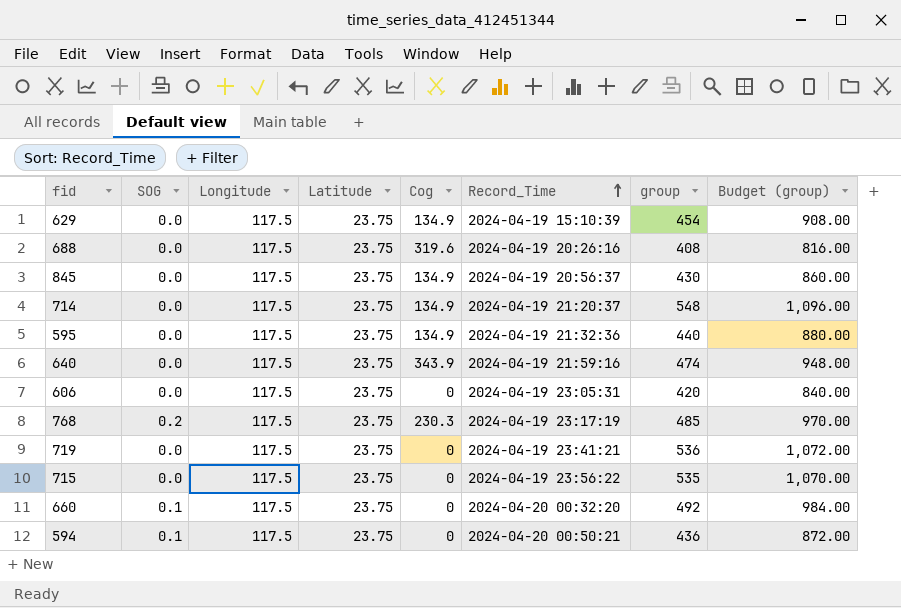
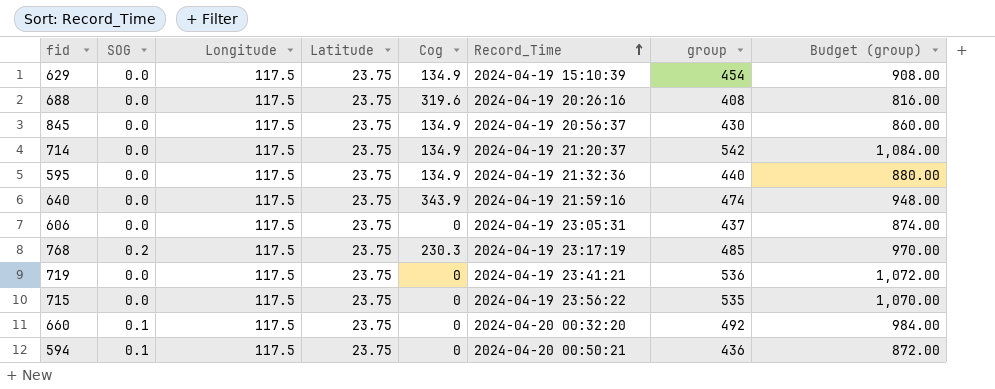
714 | group: 548 -> 542
714 | Budget (group): 1,096.00 -> 1,084.00
606 | group: 420 -> 437
606 | Budget (group): 840.00 -> 874.00

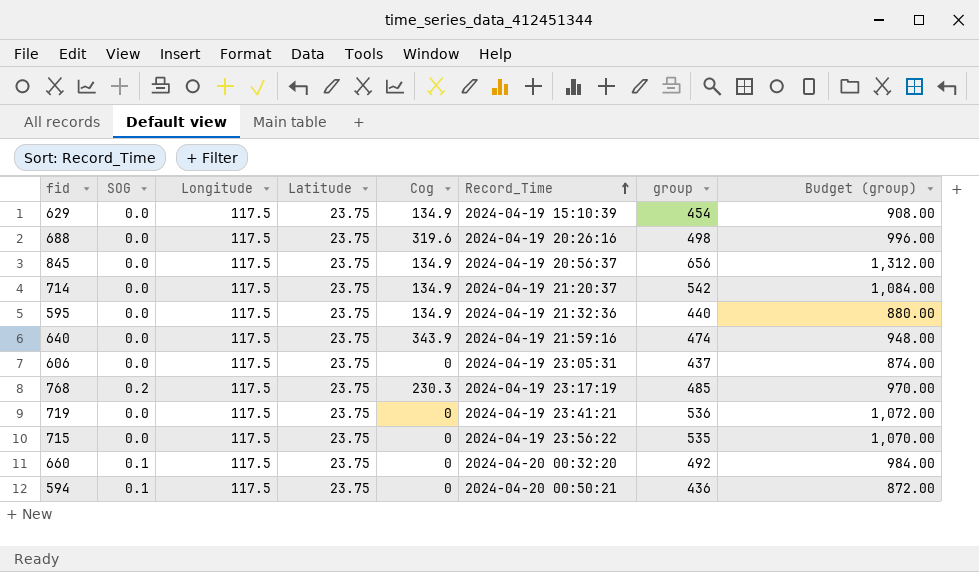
688 | group: 408 -> 498
688 | Budget (group): 816.00 -> 996.00
845 | group: 430 -> 656
845 | Budget (group): 860.00 -> 1,312.00

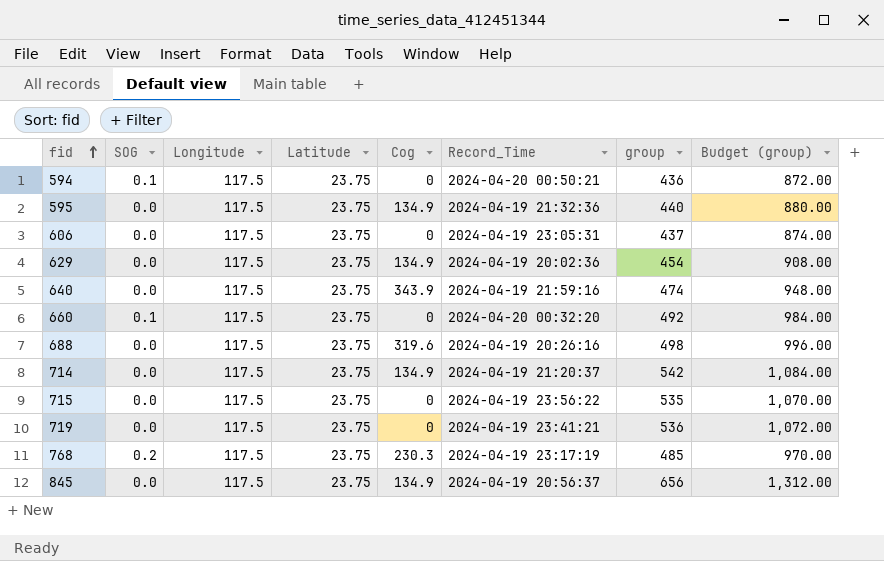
row order: Record_Time ascending -> fid ascending
629 | Record_Time: 2024-04-19 15:10:39 -> 2024-04-19 20:02:36

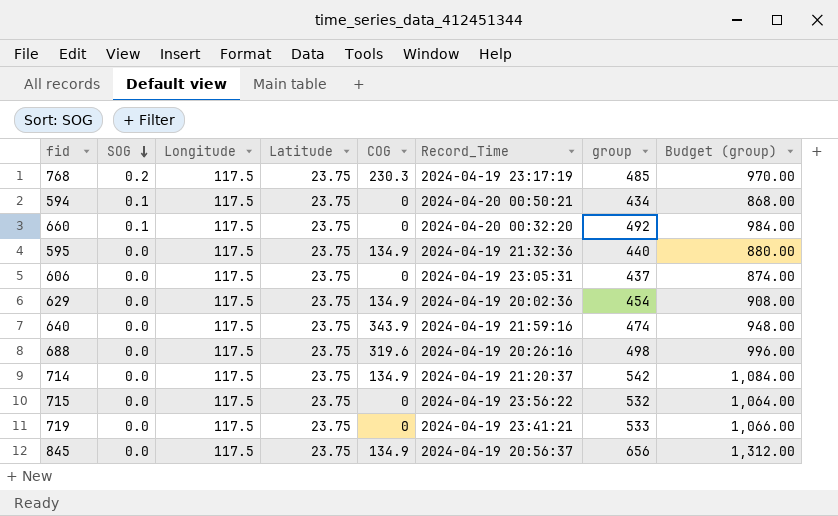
row order: fid ascending -> SOG descending
column name: Cog -> COG
594 | group: 436 -> 434
594 | Budget (group): 872.00 -> 868.00
715 | group: 535 -> 532
715 | Budget (group): 1,070.00 -> 1,064.00
719 | group: 536 -> 533
719 | Budget (group): 1,072.00 -> 1,066.00

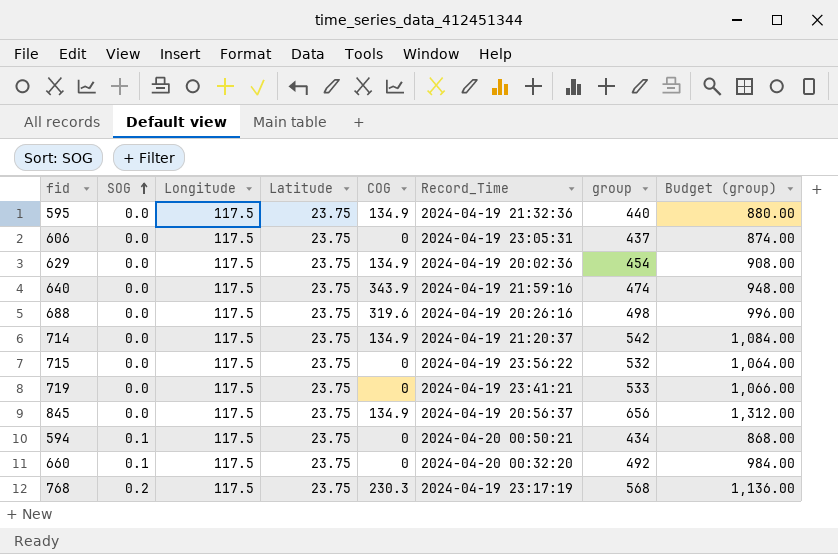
row order: SOG descending -> SOG ascending
768 | group: 485 -> 568
768 | Budget (group): 970.00 -> 1,136.00

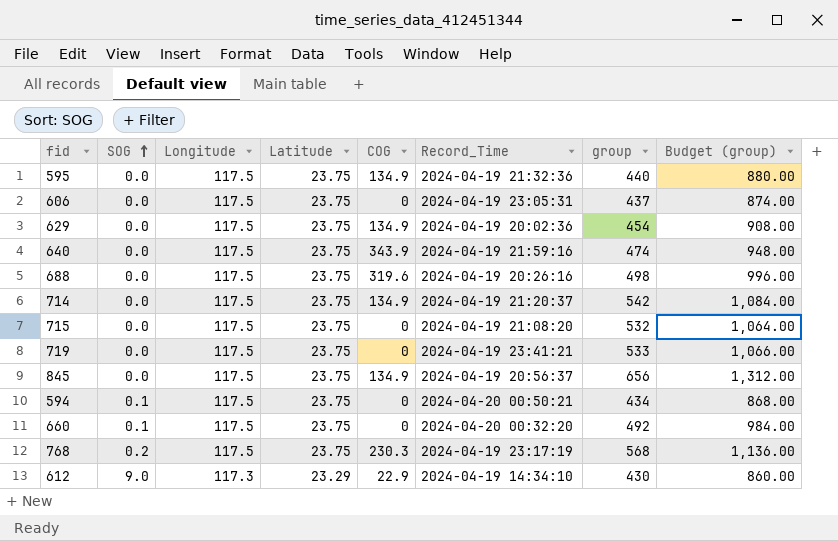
715 | Record_Time: 2024-04-19 23:56:22 -> 2024-04-19 21:08:20
row 612: none -> 9.0 | 117.3 | 23.29 | 22.9 | 2024-04-19 14:34:10 | 430 | 860.00

